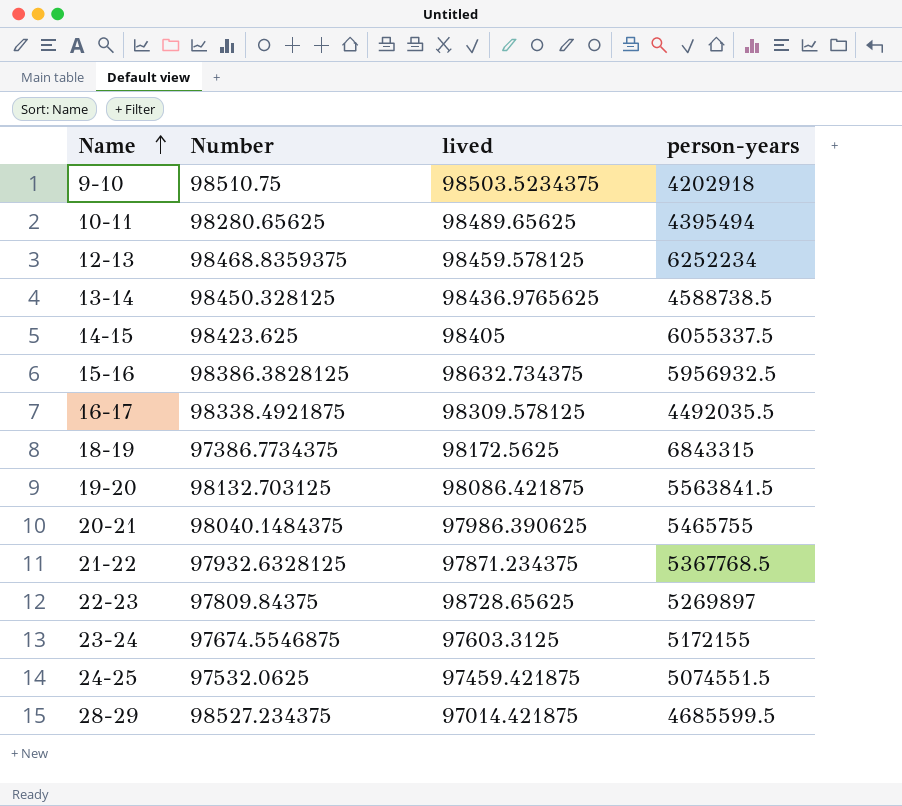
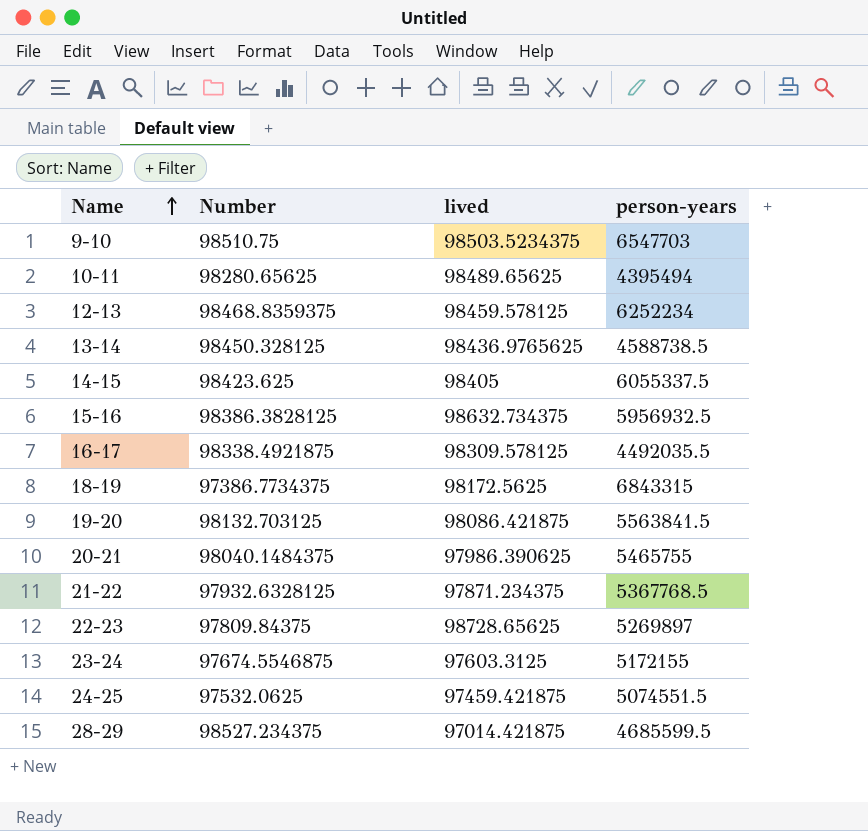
9-10 | person-years: 4202918 -> 6547703

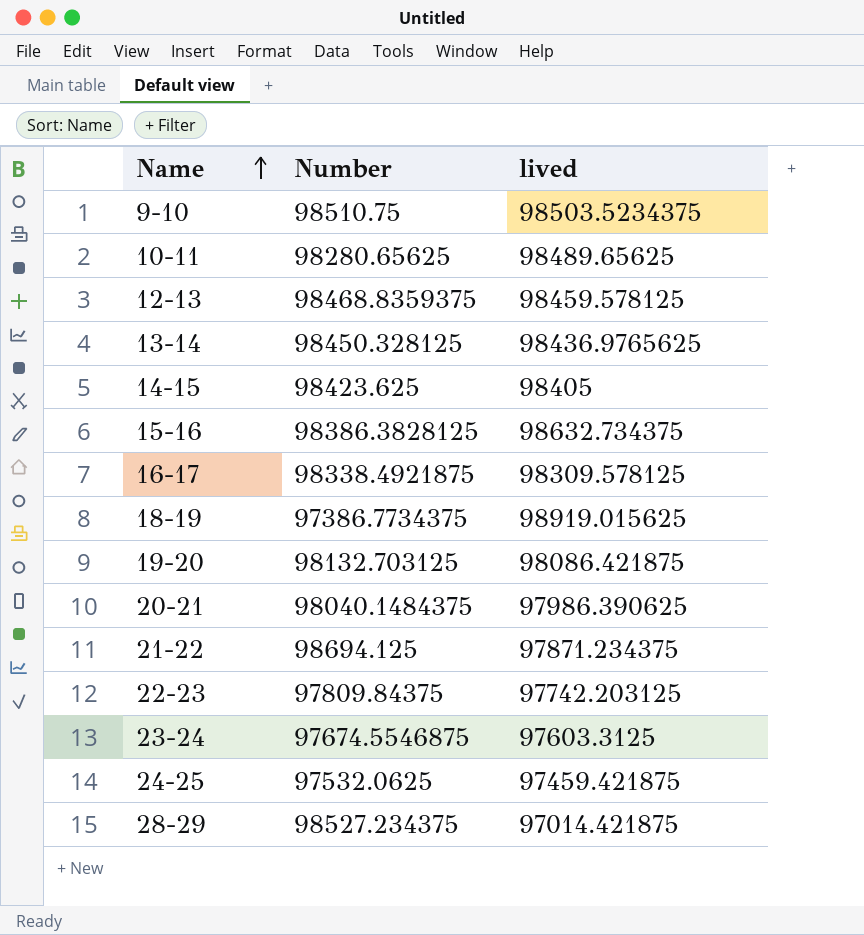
column person-years | position: 4 -> none
18-19 | lived: 98172.5625 -> 98919.015625
21-22 | Number: 97932.6328125 -> 98694.125
22-23 | lived: 98728.65625 -> 97742.203125

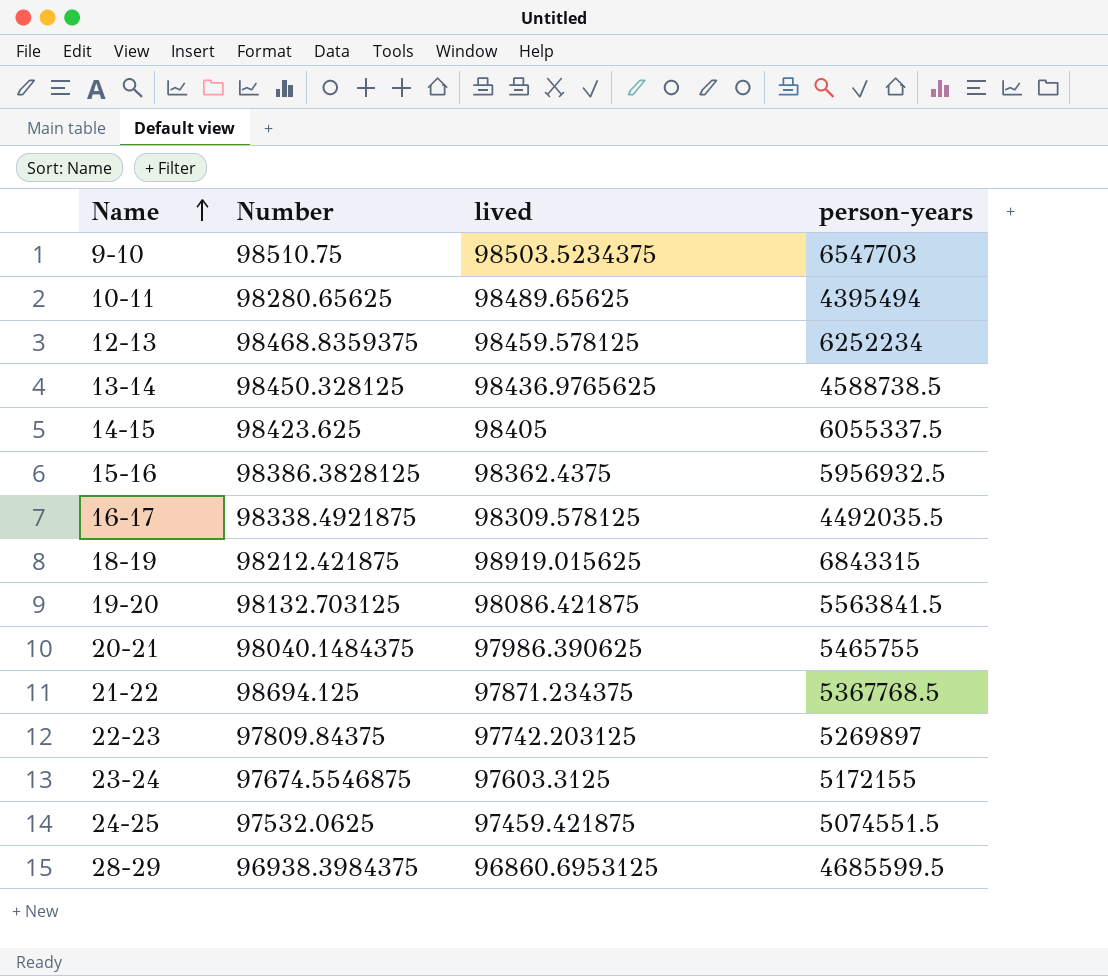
column person-years | position: none -> 4
15-16 | lived: 98632.734375 -> 98362.4375
18-19 | Number: 97386.7734375 -> 98212.421875
28-29 | Number: 98527.234375 -> 96938.3984375
28-29 | lived: 97014.421875 -> 96860.6953125

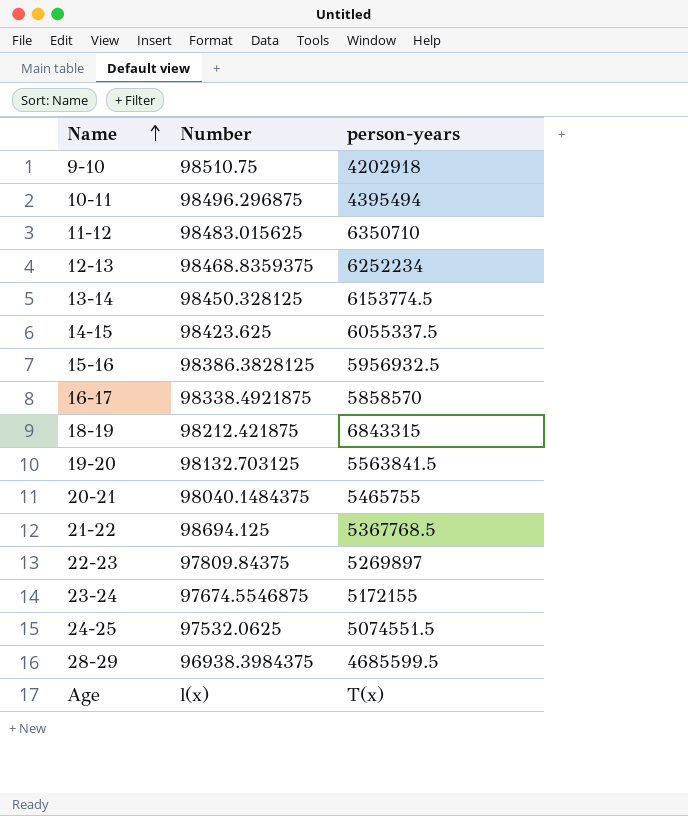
column lived | position: 3 -> none
9-10 | person-years: 6547703 -> 4202918
10-11 | Number: 98280.65625 -> 98496.296875
row 11-12: none -> 98483.015625 | 6350710
13-14 | person-years: 4588738.5 -> 6153774.5
16-17 | person-years: 4492035.5 -> 5858570
row Age: none -> l(x) | T(x)

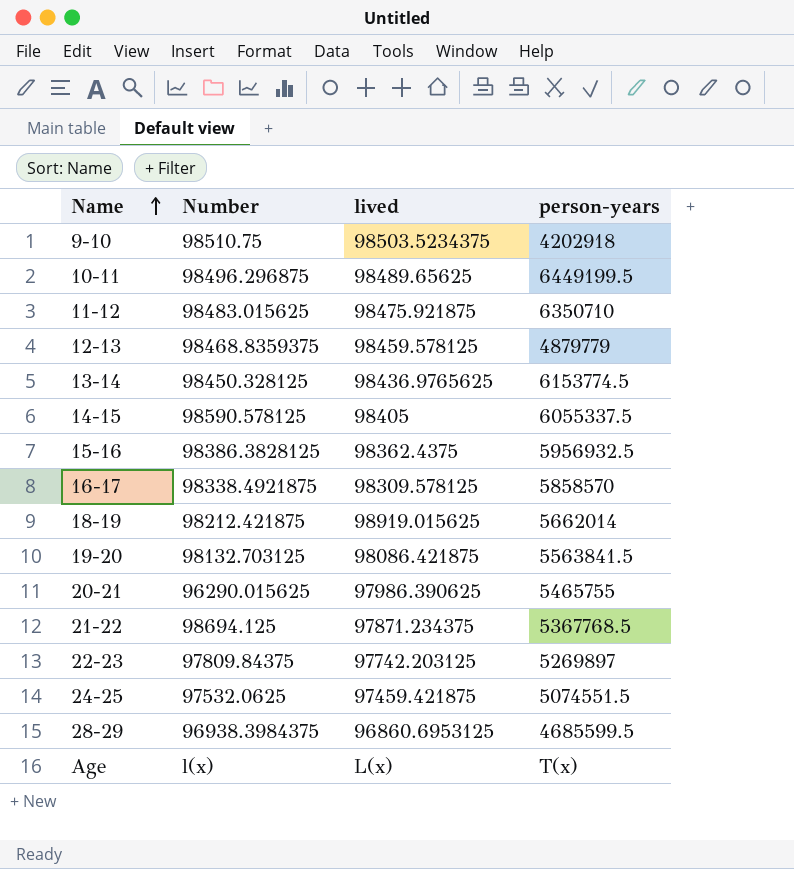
column lived | position: none -> 3
row 23-24: 97674.5546875 | 5172155 -> none
10-11 | person-years: 4395494 -> 6449199.5
12-13 | person-years: 6252234 -> 4879779
14-15 | Number: 98423.625 -> 98590.578125
18-19 | person-years: 6843315 -> 5662014
20-21 | Number: 98040.1484375 -> 96290.015625

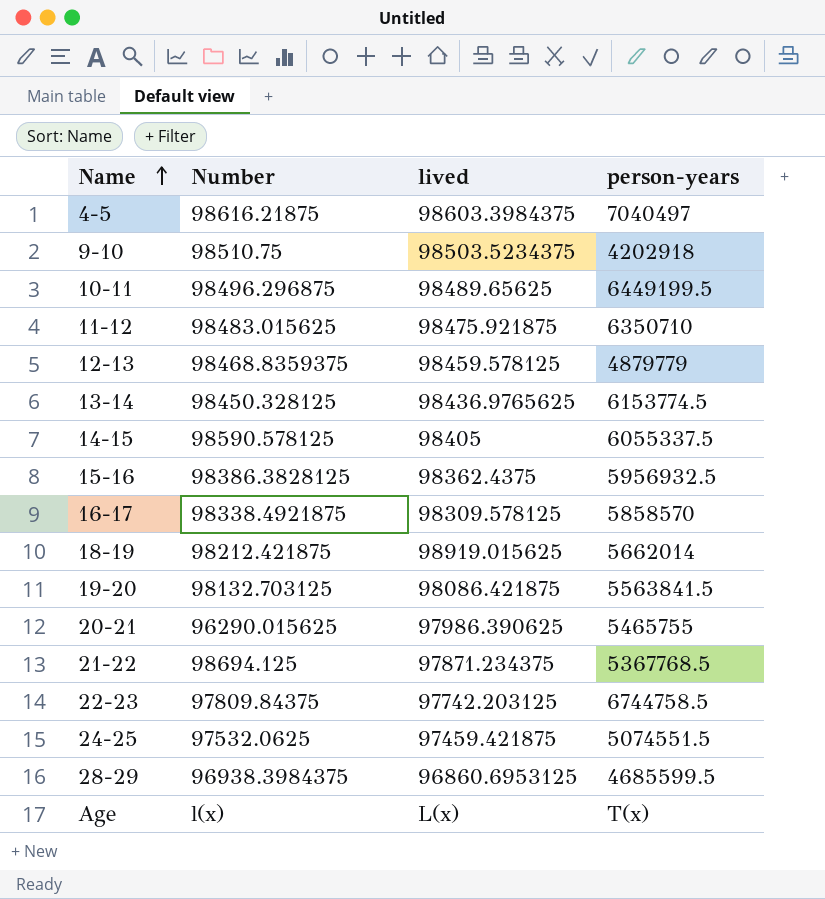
row 4-5: none -> 98616.21875 | 98603.3984375 | 7040497
22-23 | person-years: 5269897 -> 6744758.5

